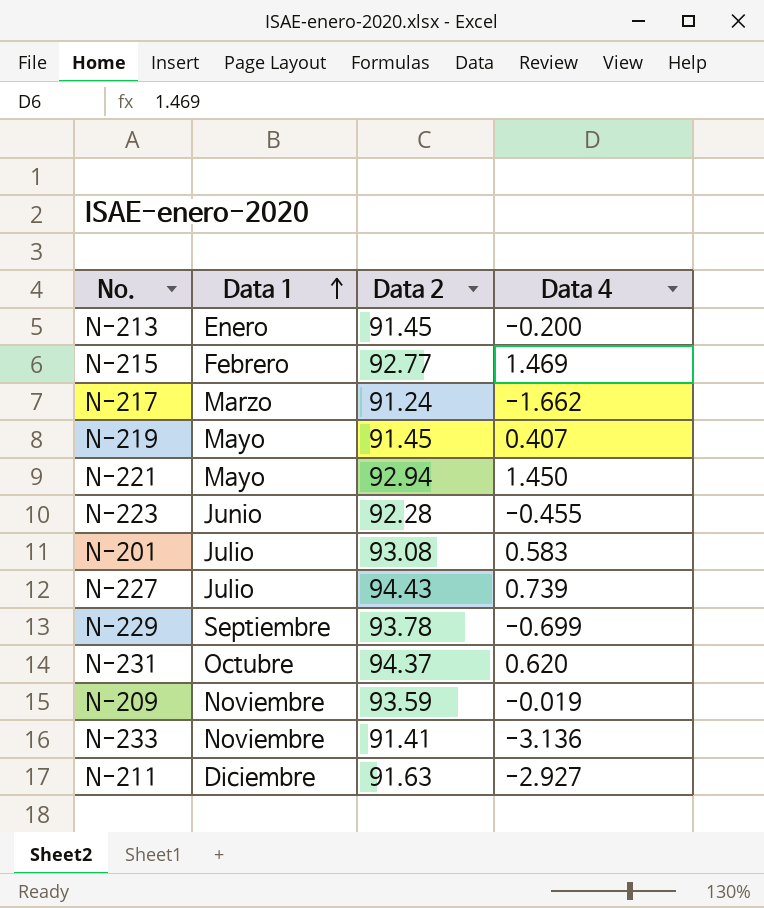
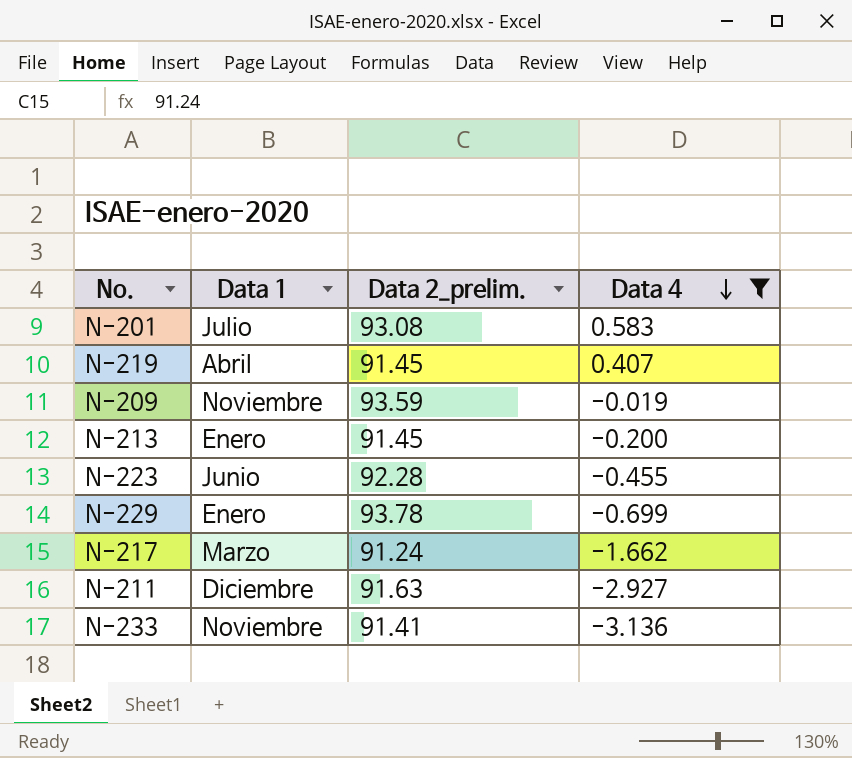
filter: none -> Data 4 <= 0.583
row order: Data 1 ascending -> Data 4 descending
column name: Data 2 -> Data 2_prelim.
N-219 | Data 1: Mayo -> Abril
N-229 | Data 1: Septiembre -> Enero

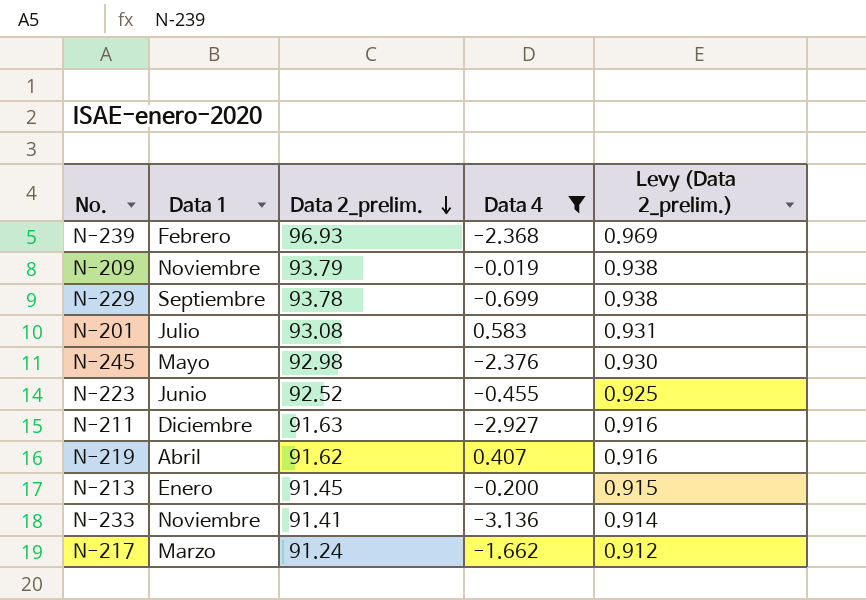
row order: Data 4 descending -> Data 2_prelim. descending
column Levy (Data 2_prelim.) | formula: none -> [Data 2_prelim.] * 0.01
row N-239: none -> Febrero | 96.93 | -2.368 | 0.969
N-209 | Data 2_prelim.: 93.59 -> 93.79
N-229 | Data 1: Enero -> Septiembre
row N-245: none -> Mayo | 92.98 | -2.376 | 0.930
N-223 | Data 2_prelim.: 92.28 -> 92.52
N-219 | Data 2_prelim.: 91.45 -> 91.62

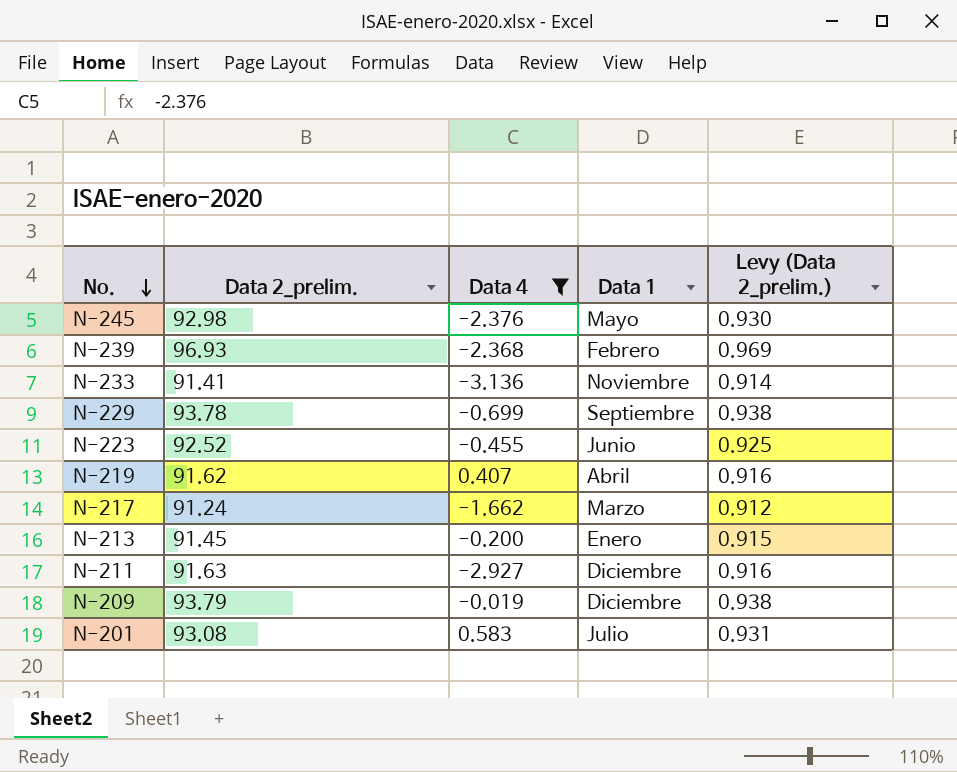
row order: Data 2_prelim. descending -> No. descending
column Data 1 | position: 2 -> 4
N-209 | Data 1: Noviembre -> Diciembre

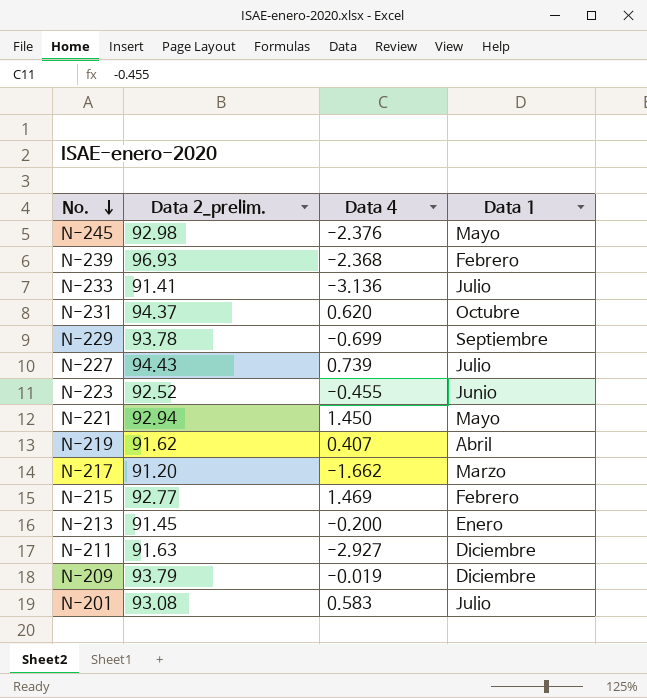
filter: Data 4 <= 0.583 -> none
column Levy (Data 2_prelim.) | formula: [Data 2_prelim.] * 0.01 -> none
N-233 | Data 1: Noviembre -> Julio
N-217 | Data 2_prelim.: 91.24 -> 91.20

